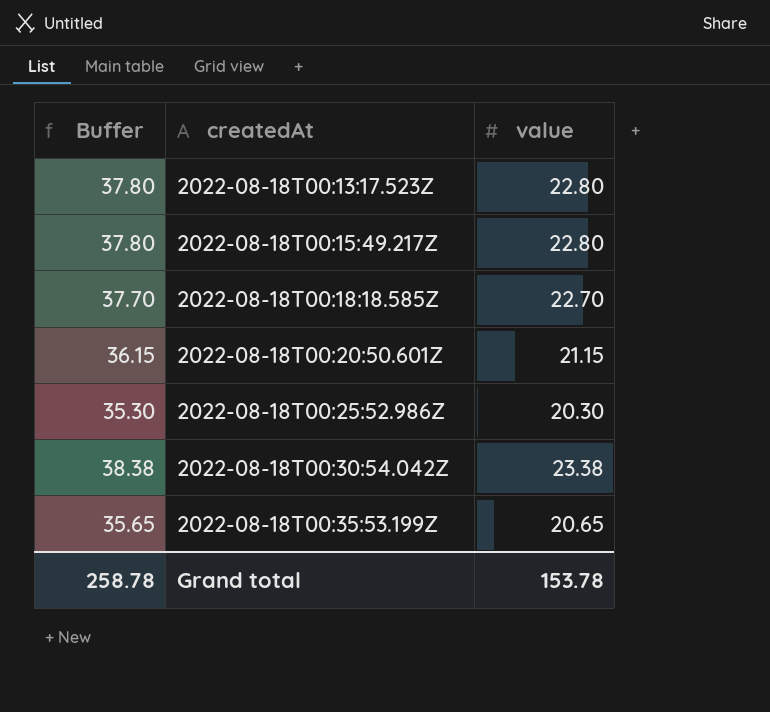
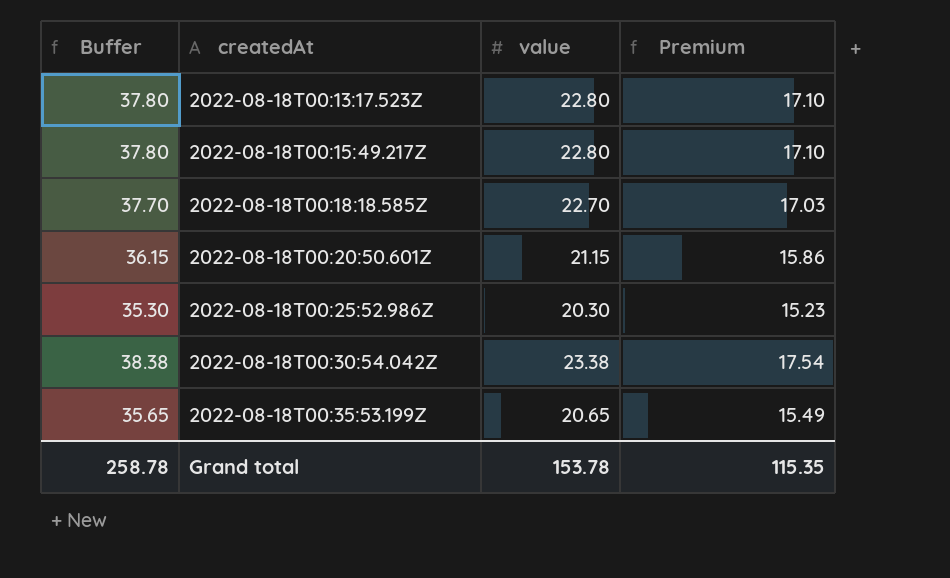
column Premium | formula: none -> [value] * 0.75

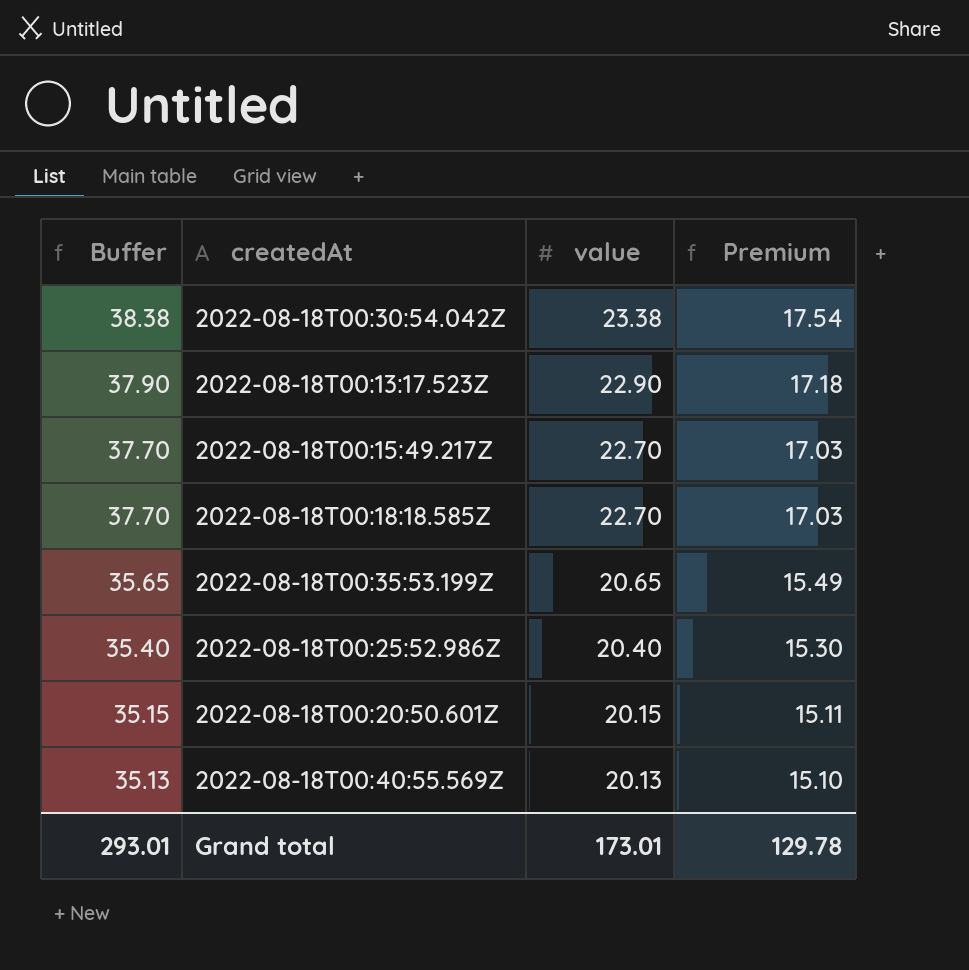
row order: createdAt ascending -> Buffer descending
2022-08-18T00:13:17.523Z | Buffer: 37.80 -> 37.90
2022-08-18T00:13:17.523Z | value: 22.80 -> 22.90
2022-08-18T00:13:17.523Z | Premium: 17.10 -> 17.18
2022-08-18T00:15:49.217Z | Buffer: 37.80 -> 37.70
2022-08-18T00:15:49.217Z | value: 22.80 -> 22.70
2022-08-18T00:15:49.217Z | Premium: 17.10 -> 17.03
2022-08-18T00:25:52.986Z | Buffer: 35.30 -> 35.40
2022-08-18T00:25:52.986Z | value: 20.30 -> 20.40
2022-08-18T00:25:52.986Z | Premium: 15.23 -> 15.30
2022-08-18T00:20:50.601Z | Buffer: 36.15 -> 35.15
2022-08-18T00:20:50.601Z | value: 21.15 -> 20.15
2022-08-18T00:20:50.601Z | Premium: 15.86 -> 15.11
row 2022-08-18T00:40:55.569Z: none -> 35.13 | 20.13 | 15.10
Grand total | Buffer: 258.78 -> 293.01
Grand total | value: 153.78 -> 173.01
Grand total | Premium: 115.35 -> 129.78

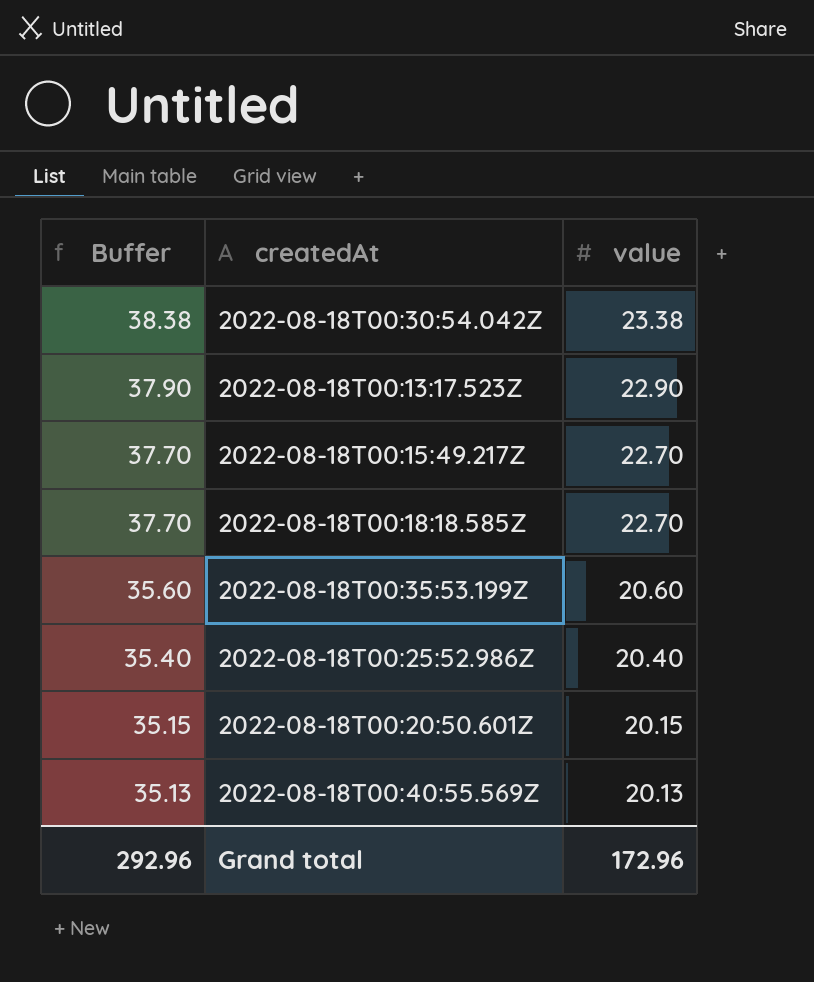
column Premium | formula: [value] * 0.75 -> none
2022-08-18T00:35:53.199Z | Buffer: 35.65 -> 35.60
2022-08-18T00:35:53.199Z | value: 20.65 -> 20.60
Grand total | Buffer: 293.01 -> 292.96
Grand total | value: 173.01 -> 172.96

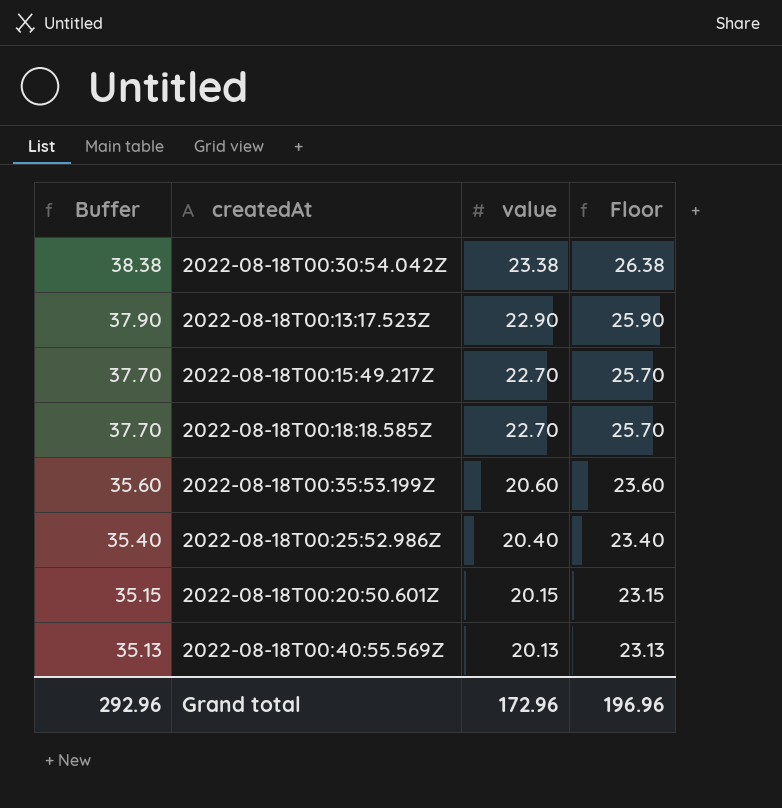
column Floor | formula: none -> [value] + 3

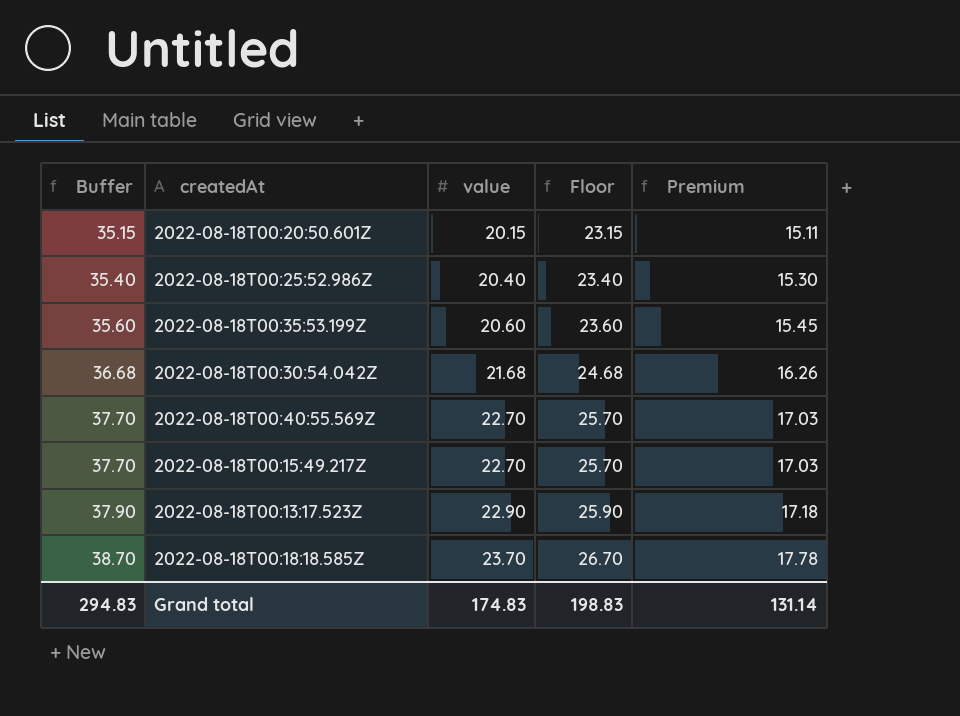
row order: Buffer descending -> Buffer ascending
column Premium | formula: none -> [value] * 0.75
2022-08-18T00:30:54.042Z | Buffer: 38.38 -> 36.68
2022-08-18T00:30:54.042Z | value: 23.38 -> 21.68
2022-08-18T00:30:54.042Z | Floor: 26.38 -> 24.68
2022-08-18T00:40:55.569Z | Buffer: 35.13 -> 37.70
2022-08-18T00:40:55.569Z | value: 20.13 -> 22.70
2022-08-18T00:40:55.569Z | Floor: 23.13 -> 25.70
2022-08-18T00:18:18.585Z | Buffer: 37.70 -> 38.70
2022-08-18T00:18:18.585Z | value: 22.70 -> 23.70
2022-08-18T00:18:18.585Z | Floor: 25.70 -> 26.70
Grand total | Buffer: 292.96 -> 294.83
Grand total | value: 172.96 -> 174.83
Grand total | Floor: 196.96 -> 198.83

